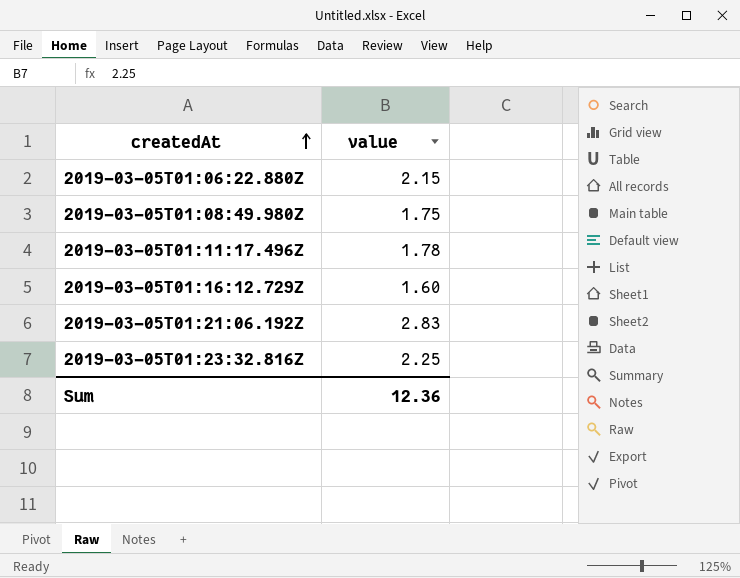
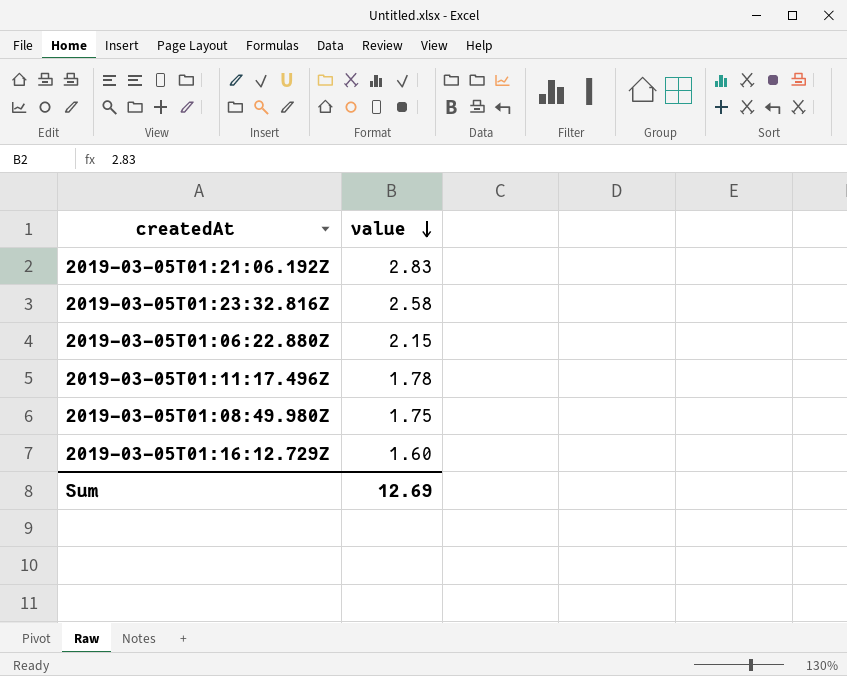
row order: createdAt ascending -> value descending
2019-03-05T01:23:32.816Z | value: 2.25 -> 2.58
Sum | value: 12.36 -> 12.69

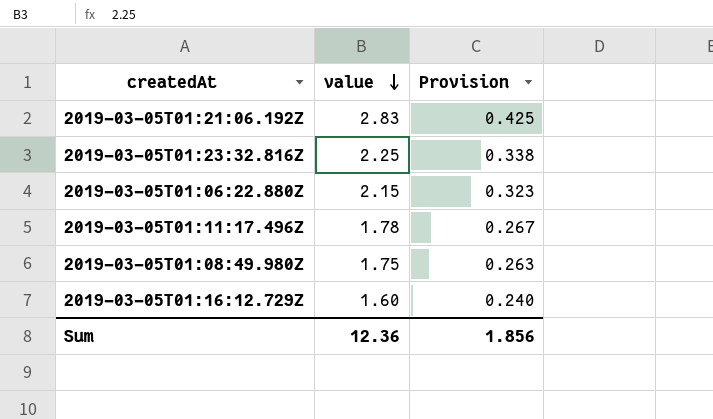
column Provision | formula: none -> [value] * 0.15
2019-03-05T01:23:32.816Z | value: 2.58 -> 2.25
Sum | value: 12.69 -> 12.36

